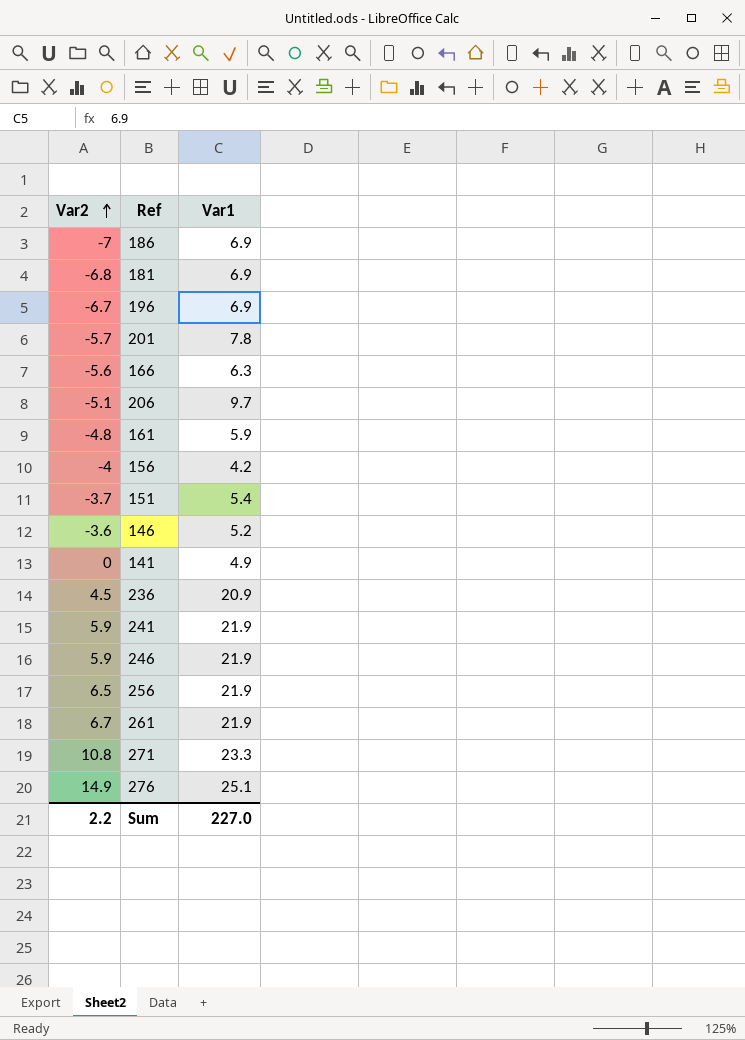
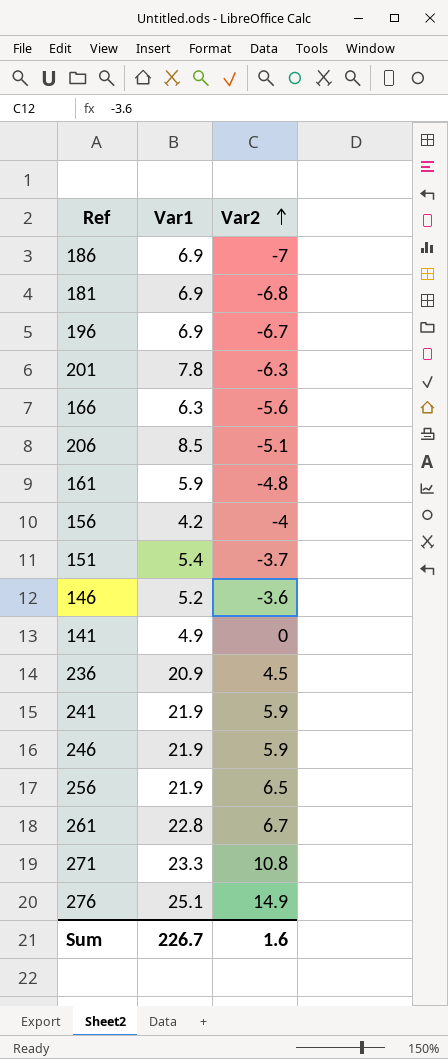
column Var2 | position: 1 -> 3
201 | Var2: -5.7 -> -6.3
206 | Var1: 9.7 -> 8.5
261 | Var1: 21.9 -> 22.8
Sum | Var1: 227.0 -> 226.7
Sum | Var2: 2.2 -> 1.6

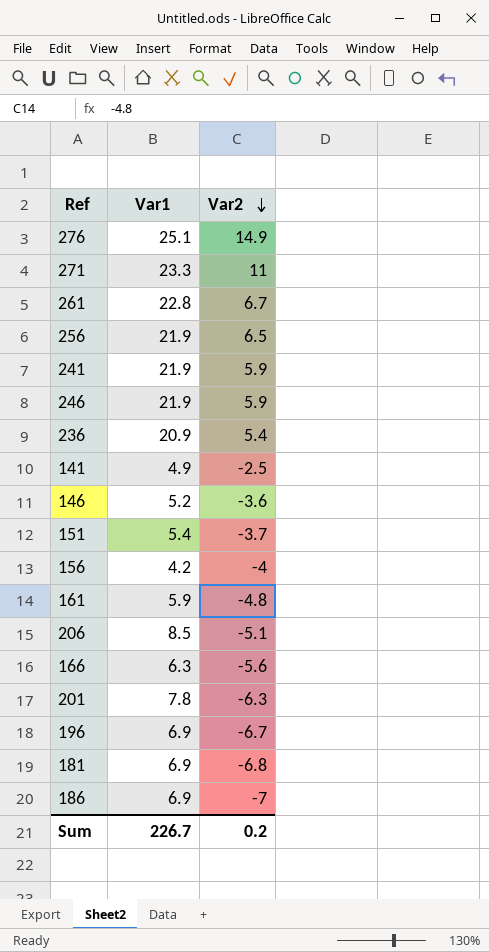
row order: Var2 ascending -> Var2 descending
271 | Var2: 10.8 -> 11
236 | Var2: 4.5 -> 5.4
141 | Var2: 0 -> -2.5
Sum | Var2: 1.6 -> 0.2

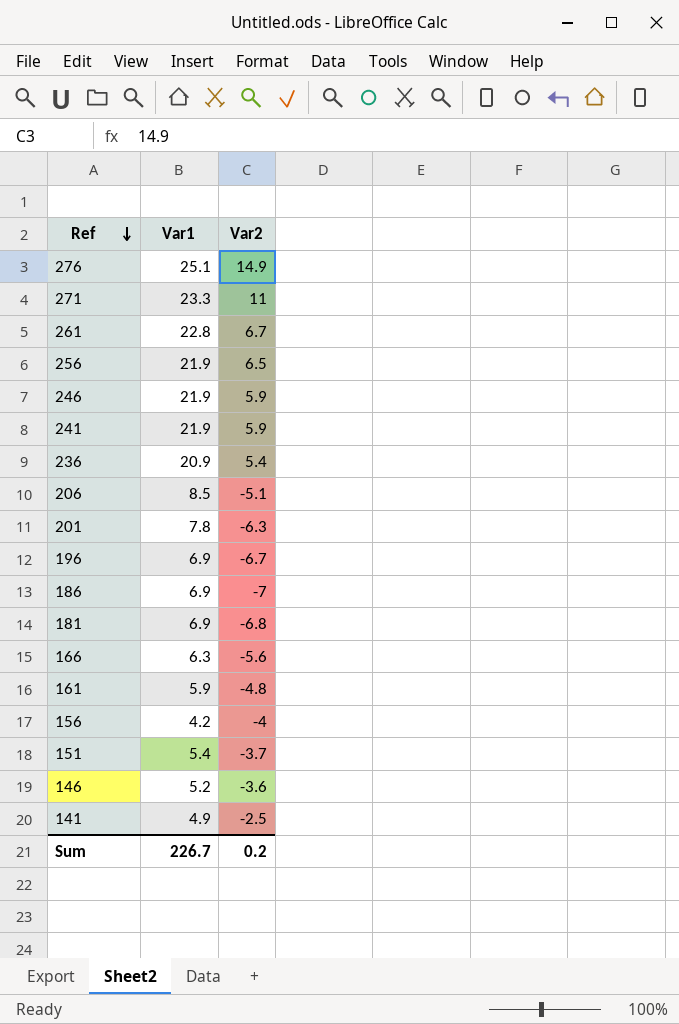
row order: Var2 descending -> Ref descending

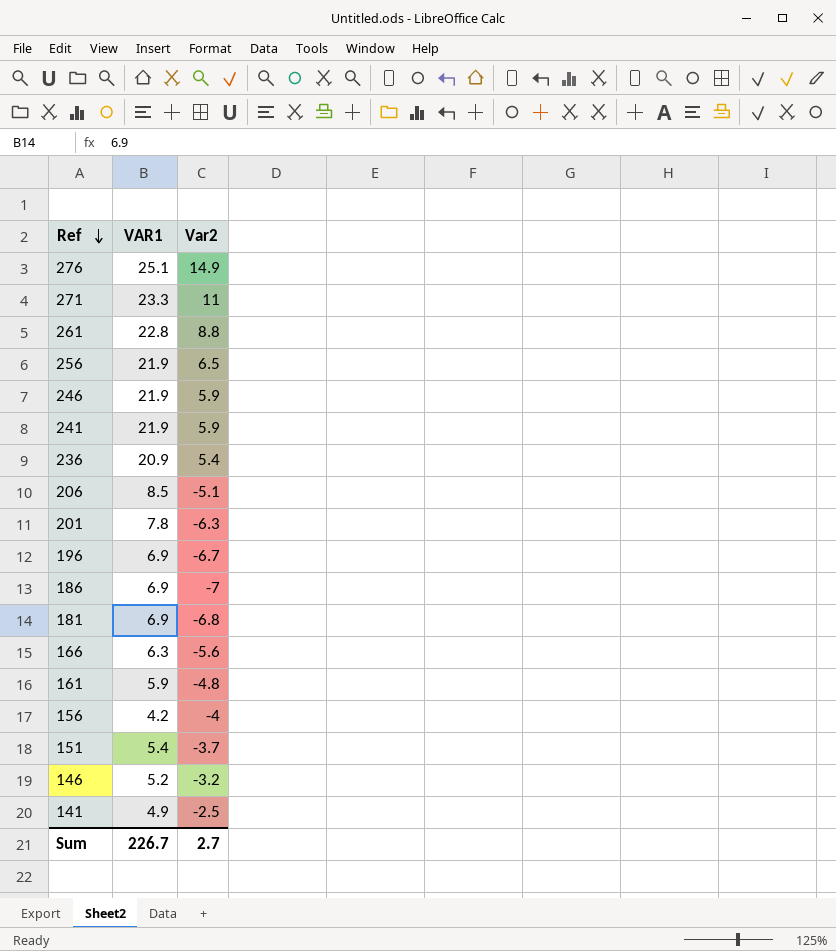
column name: Var1 -> VAR1
261 | Var2: 6.7 -> 8.8
146 | Var2: -3.6 -> -3.2
Sum | Var2: 0.2 -> 2.7

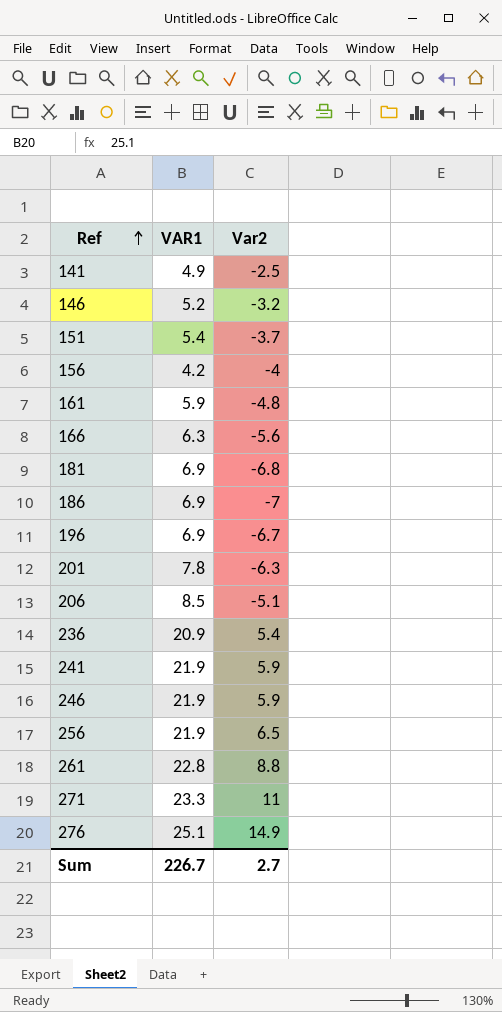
row order: Ref descending -> Ref ascending

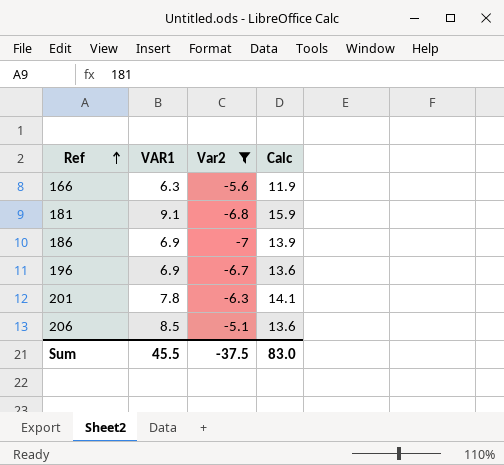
filter: none -> Var2 <= -5.1
column Calc | formula: none -> [VAR1] - [Var2]
181 | VAR1: 6.9 -> 9.1
Sum | VAR1: 226.7 -> 45.5
Sum | Var2: 2.7 -> -37.5

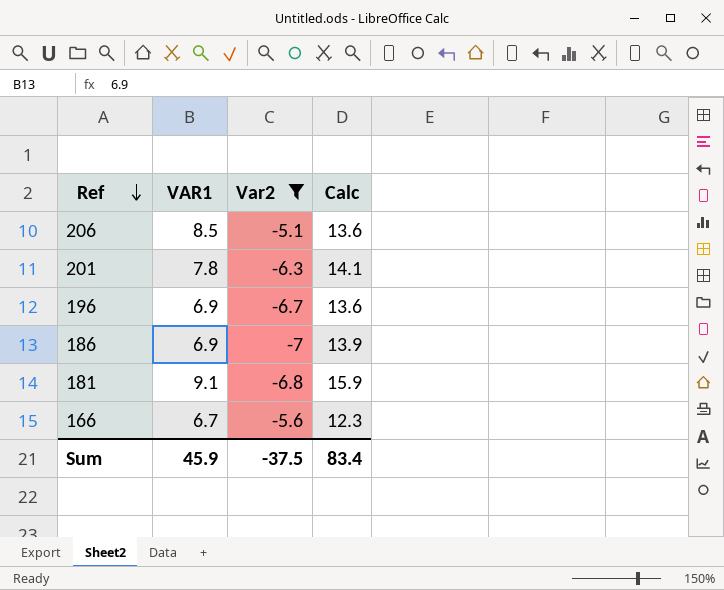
row order: Ref ascending -> Ref descending
166 | VAR1: 6.3 -> 6.7
166 | Calc: 11.9 -> 12.3
Sum | VAR1: 45.5 -> 45.9
Sum | Calc: 83.0 -> 83.4

